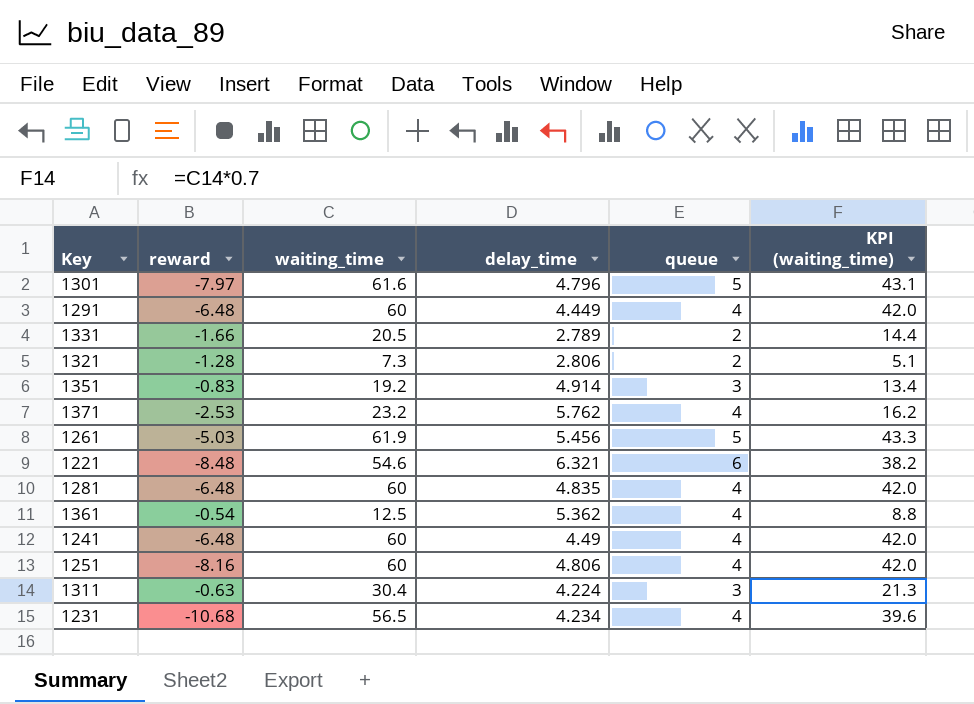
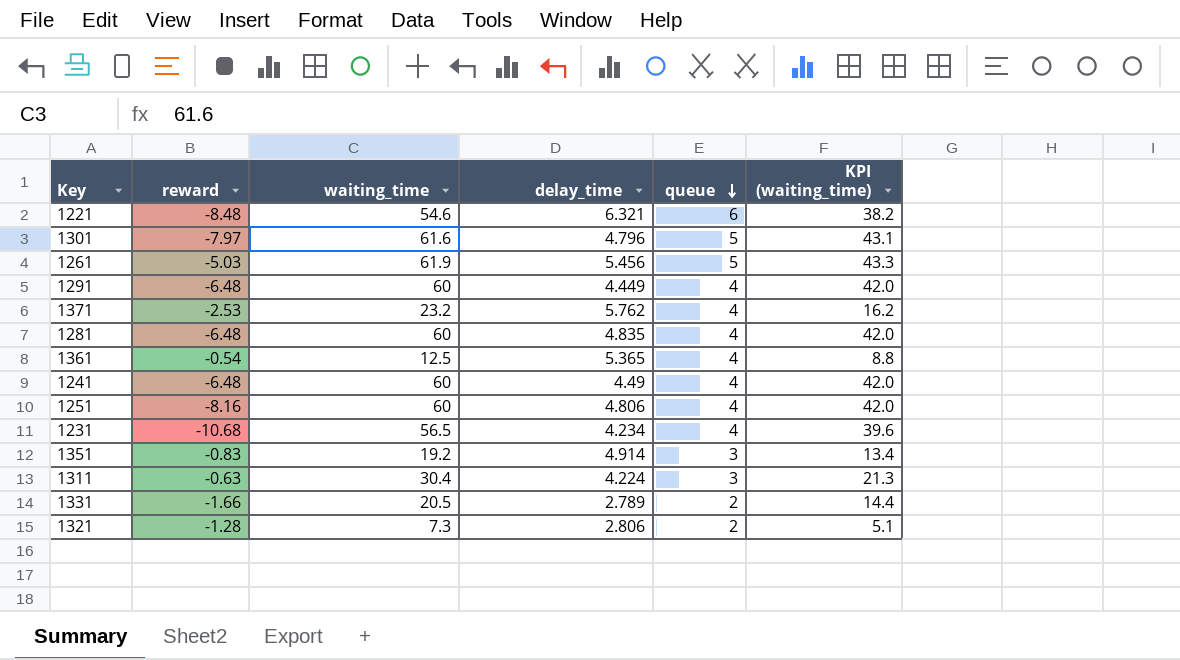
row order: none -> queue descending
1361 | delay_time: 5.362 -> 5.365

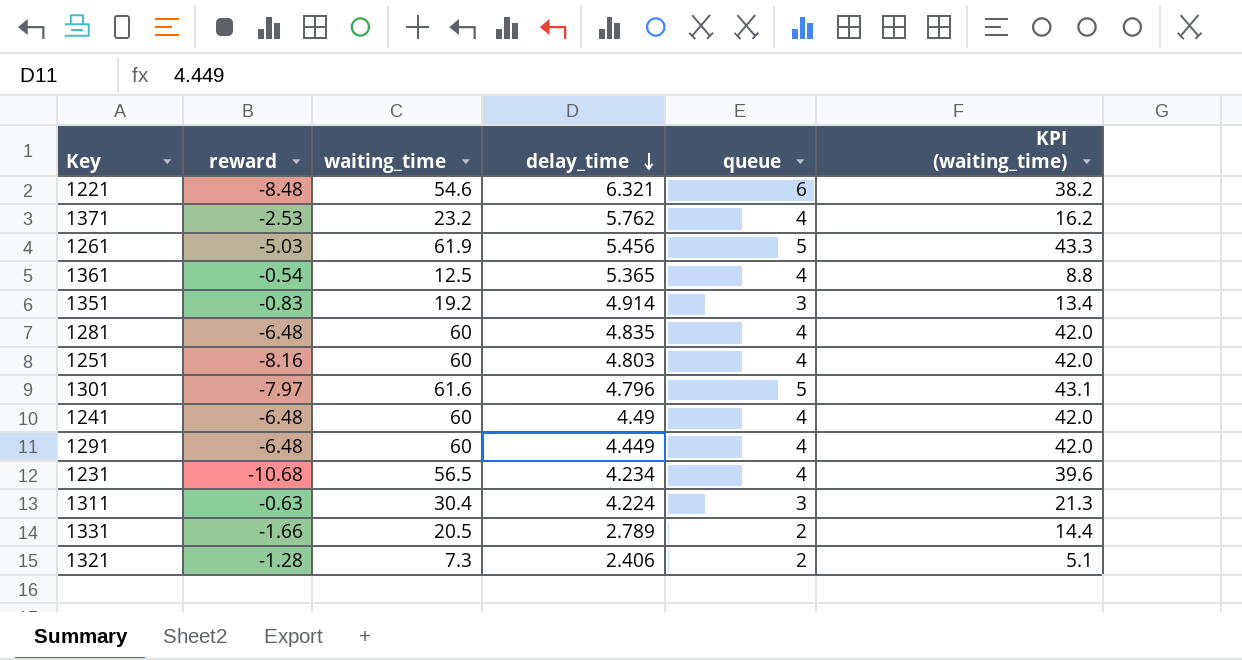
row order: queue descending -> delay_time descending
1251 | delay_time: 4.806 -> 4.803
1321 | delay_time: 2.806 -> 2.406

